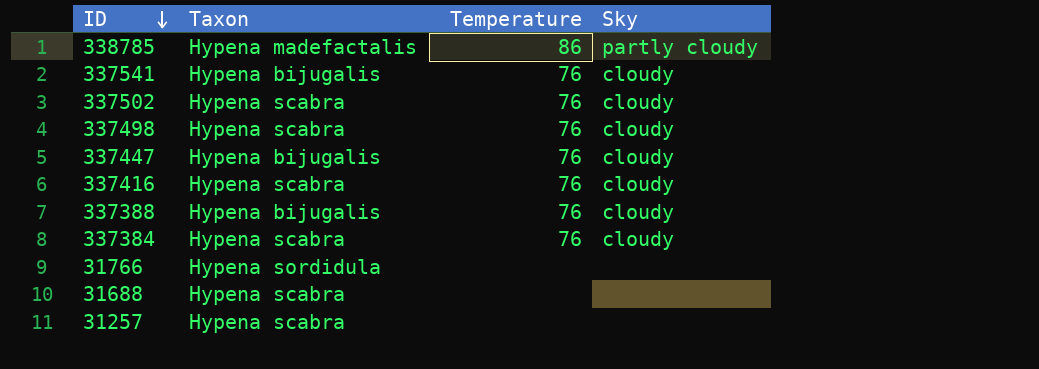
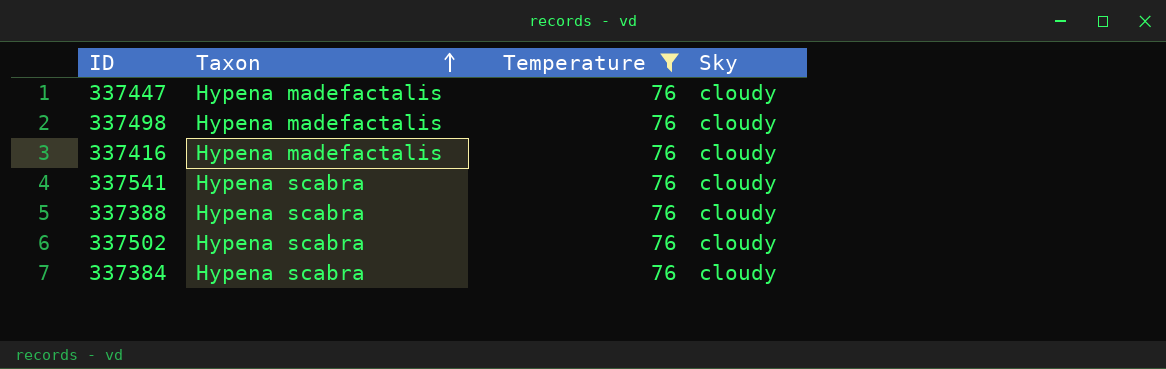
filter: none -> Temperature = 76
row order: ID descending -> Taxon ascending
337447 | Taxon: Hypena bijugalis -> Hypena madefactalis
337498 | Taxon: Hypena scabra -> Hypena madefactalis
337416 | Taxon: Hypena scabra -> Hypena madefactalis
337541 | Taxon: Hypena bijugalis -> Hypena scabra
337388 | Taxon: Hypena bijugalis -> Hypena scabra

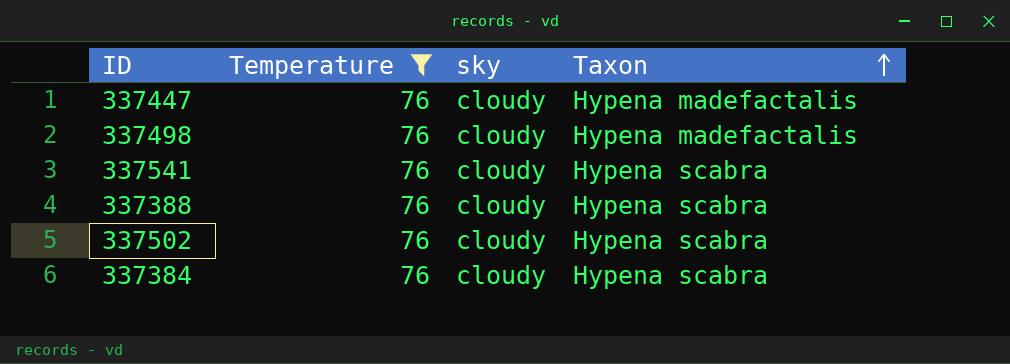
column name: Sky -> sky
column Taxon | position: 2 -> 4
row 337416: Hypena madefactalis | 76 | cloudy -> none

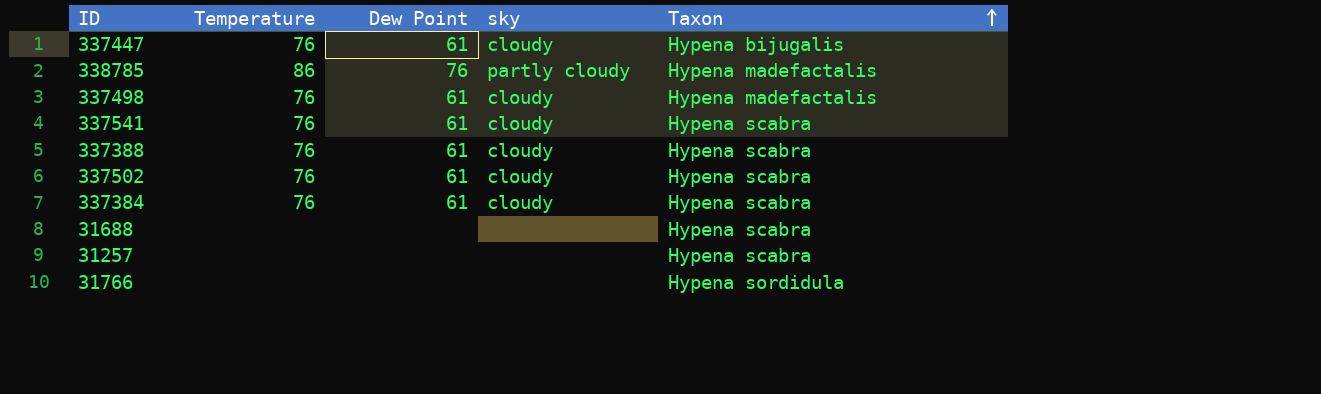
filter: Temperature = 76 -> none
column Dew Point | position: none -> 3
337447 | Taxon: Hypena madefactalis -> Hypena bijugalis

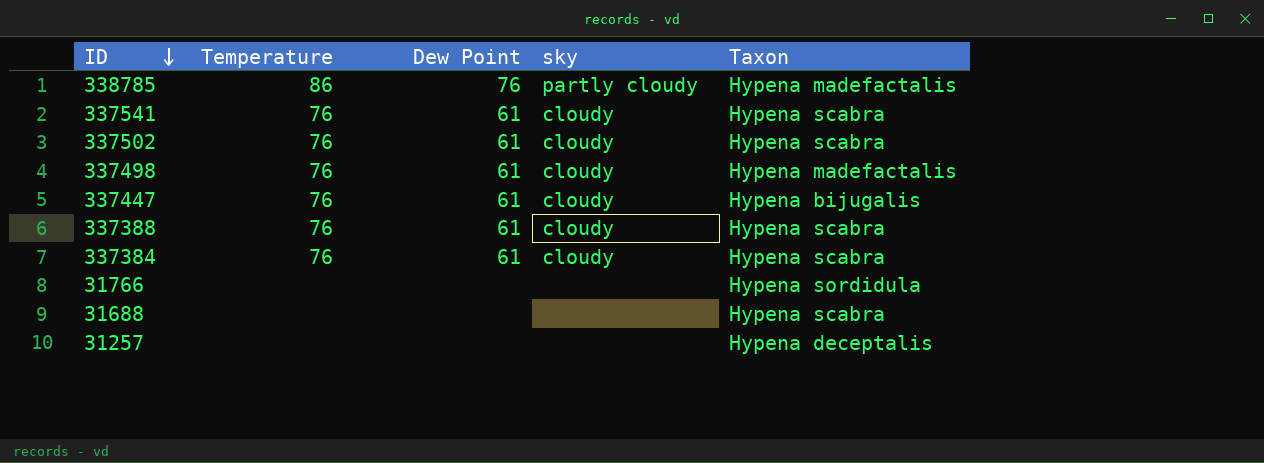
row order: Taxon ascending -> ID descending
31257 | Taxon: Hypena scabra -> Hypena deceptalis

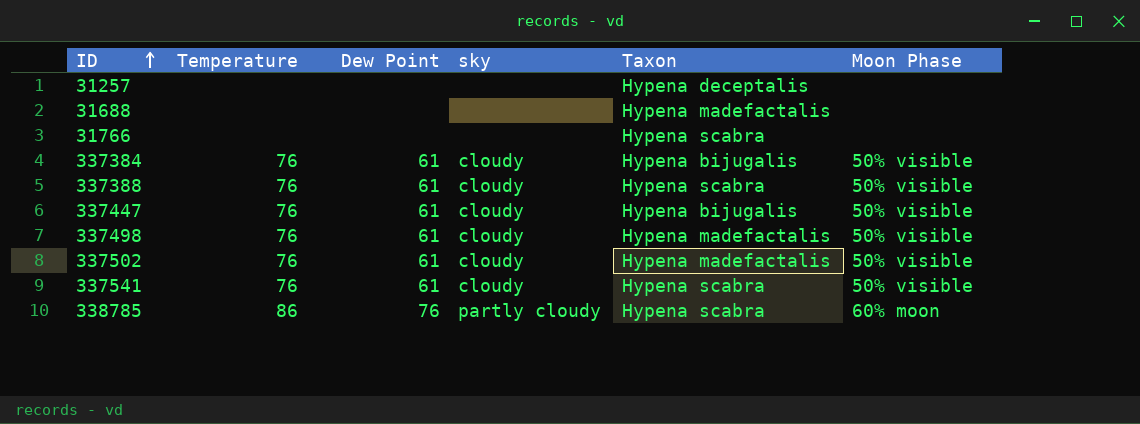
row order: ID descending -> ID ascending
column Moon Phase | position: none -> 6
31688 | Taxon: Hypena scabra -> Hypena madefactalis
31766 | Taxon: Hypena sordidula -> Hypena scabra
337384 | Taxon: Hypena scabra -> Hypena bijugalis
337502 | Taxon: Hypena scabra -> Hypena madefactalis
338785 | Taxon: Hypena madefactalis -> Hypena scabra

